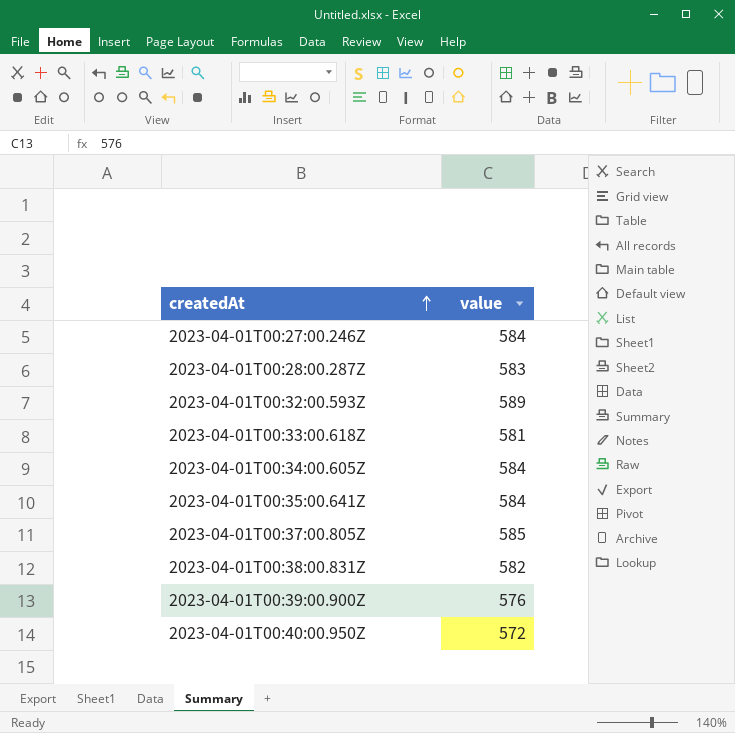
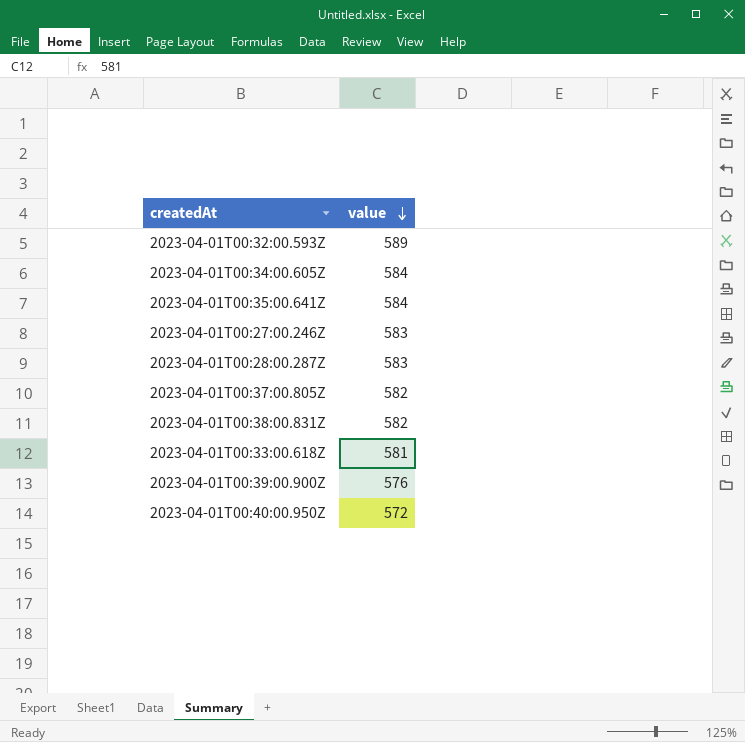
row order: createdAt ascending -> value descending
2023-04-01T00:27:00.246Z | value: 584 -> 583
2023-04-01T00:37:00.805Z | value: 585 -> 582

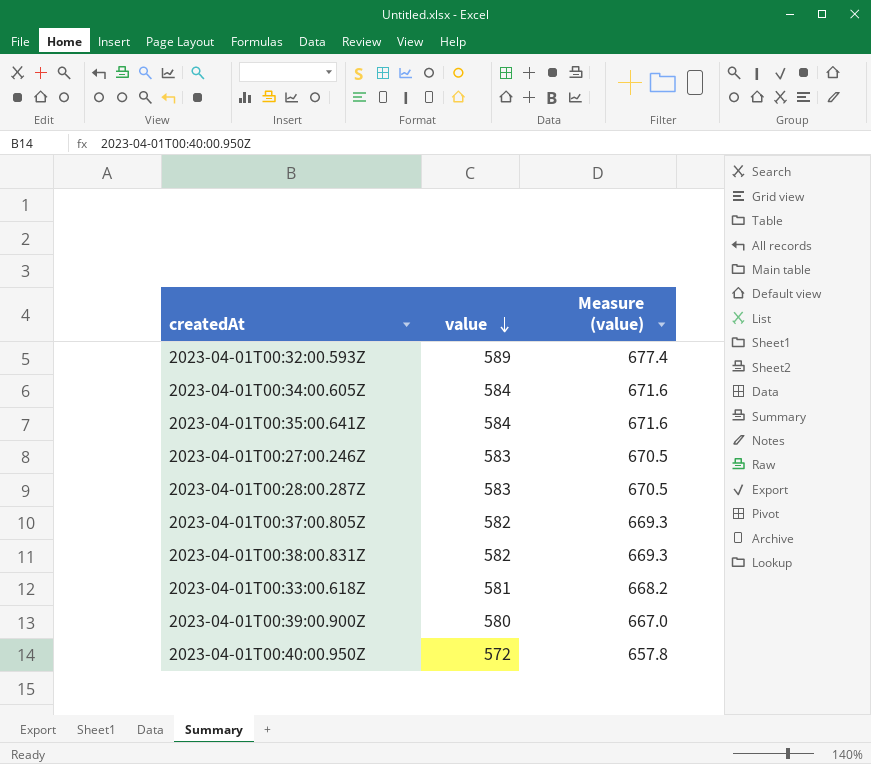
column Measure (value) | formula: none -> [value] * 1.15
2023-04-01T00:39:00.900Z | value: 576 -> 580

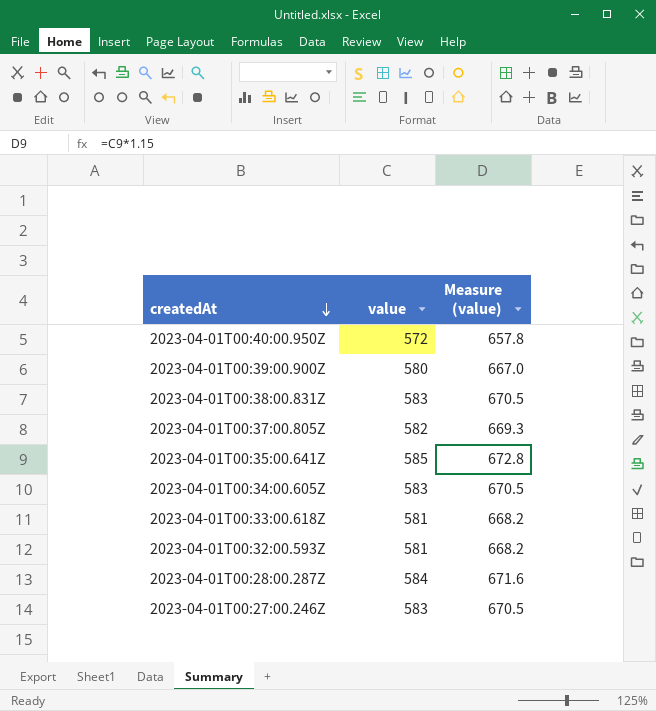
row order: value descending -> createdAt descending
2023-04-01T00:38:00.831Z | value: 582 -> 583
2023-04-01T00:38:00.831Z | Measure (value): 669.3 -> 670.5
2023-04-01T00:35:00.641Z | value: 584 -> 585
2023-04-01T00:35:00.641Z | Measure (value): 671.6 -> 672.8
2023-04-01T00:34:00.605Z | value: 584 -> 583
2023-04-01T00:34:00.605Z | Measure (value): 671.6 -> 670.5
2023-04-01T00:32:00.593Z | value: 589 -> 581
2023-04-01T00:32:00.593Z | Measure (value): 677.4 -> 668.2
2023-04-01T00:28:00.287Z | value: 583 -> 584
2023-04-01T00:28:00.287Z | Measure (value): 670.5 -> 671.6

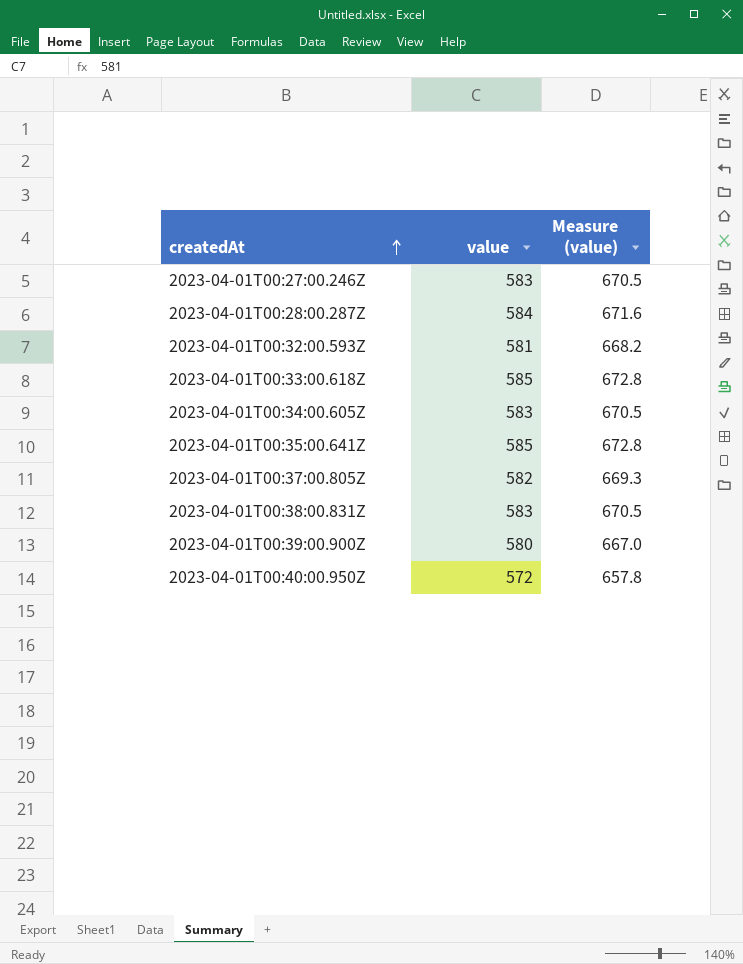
row order: createdAt descending -> createdAt ascending
2023-04-01T00:33:00.618Z | value: 581 -> 585
2023-04-01T00:33:00.618Z | Measure (value): 668.2 -> 672.8

